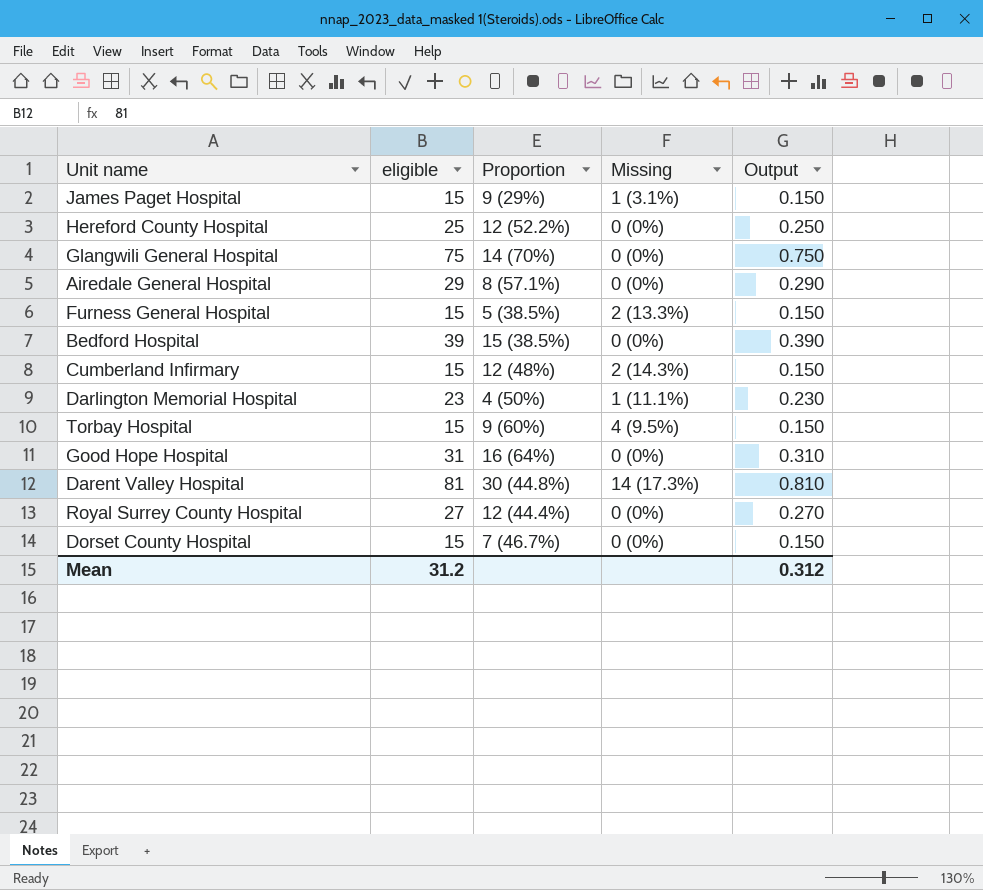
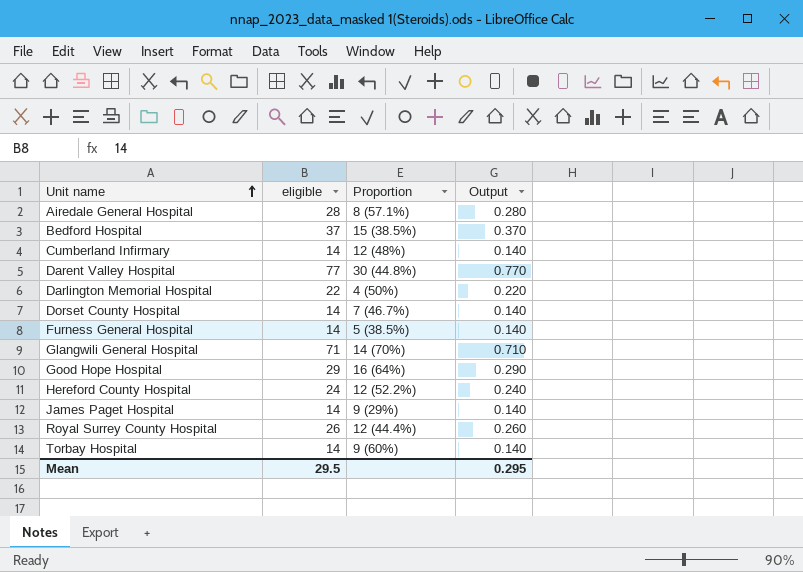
row order: none -> Unit name ascending
column Missing | position: 4 -> none
Airedale General Hospital | eligible: 29 -> 28
Airedale General Hospital | Output: 0.290 -> 0.280
Bedford Hospital | eligible: 39 -> 37
Bedford Hospital | Output: 0.390 -> 0.370
Cumberland Infirmary | eligible: 15 -> 14
Cumberland Infirmary | Output: 0.150 -> 0.140
Darent Valley Hospital | eligible: 81 -> 77
Darent Valley Hospital | Output: 0.810 -> 0.770
Darlington Memorial Hospital | eligible: 23 -> 22
Darlington Memorial Hospital | Output: 0.230 -> 0.220
Dorset County Hospital | eligible: 15 -> 14
Dorset County Hospital | Output: 0.150 -> 0.140
Furness General Hospital | eligible: 15 -> 14
Furness General Hospital | Output: 0.150 -> 0.140
Glangwili General Hospital | eligible: 75 -> 71
Glangwili General Hospital | Output: 0.750 -> 0.710
Good Hope Hospital | eligible: 31 -> 29
Good Hope Hospital | Output: 0.310 -> 0.290
Hereford County Hospital | eligible: 25 -> 24
Hereford County Hospital | Output: 0.250 -> 0.240
James Paget Hospital | eligible: 15 -> 14
James Paget Hospital | Output: 0.150 -> 0.140
Royal Surrey County Hospital | eligible: 27 -> 26
Royal Surrey County Hospital | Output: 0.270 -> 0.260
Torbay Hospital | eligible: 15 -> 14
Torbay Hospital | Output: 0.150 -> 0.140
Mean | eligible: 31.2 -> 29.5
Mean | Output: 0.312 -> 0.295

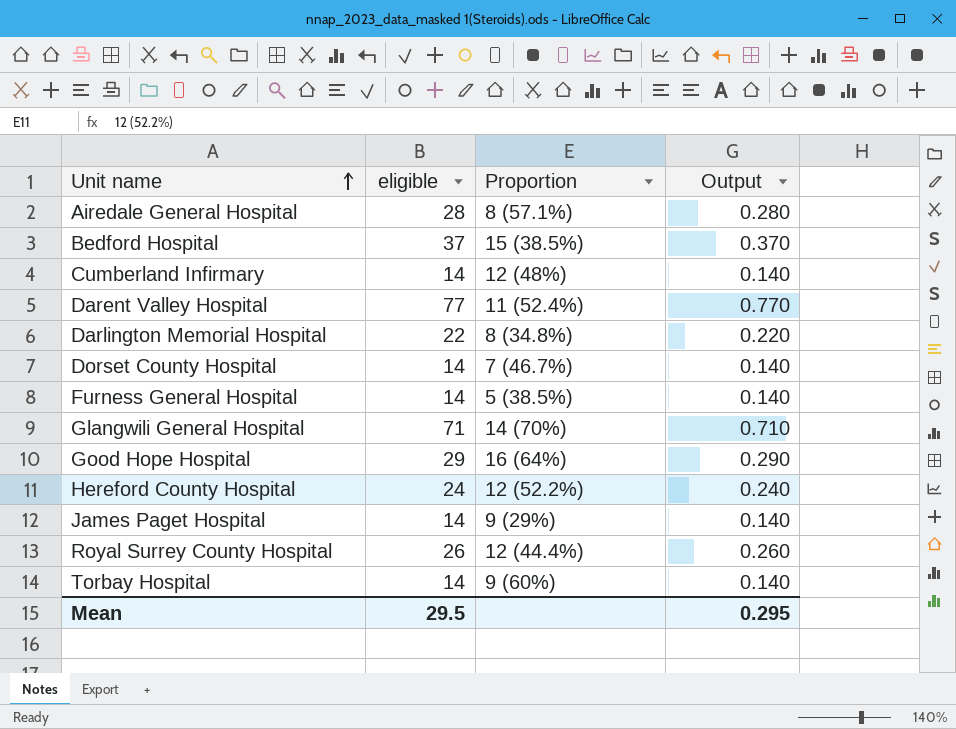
Darent Valley Hospital | Proportion: 30 (44.8%) -> 11 (52.4%)
Darlington Memorial Hospital | Proportion: 4 (50%) -> 8 (34.8%)

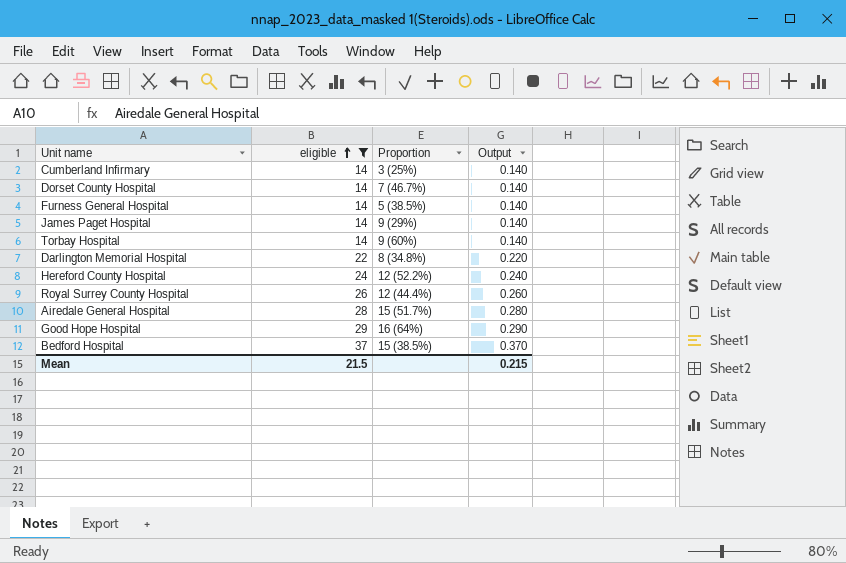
filter: none -> eligible <= 37
row order: Unit name ascending -> eligible ascending
Cumberland Infirmary | Proportion: 12 (48%) -> 3 (25%)
Airedale General Hospital | Proportion: 8 (57.1%) -> 15 (51.7%)
Mean | eligible: 29.5 -> 21.5
Mean | Output: 0.295 -> 0.215

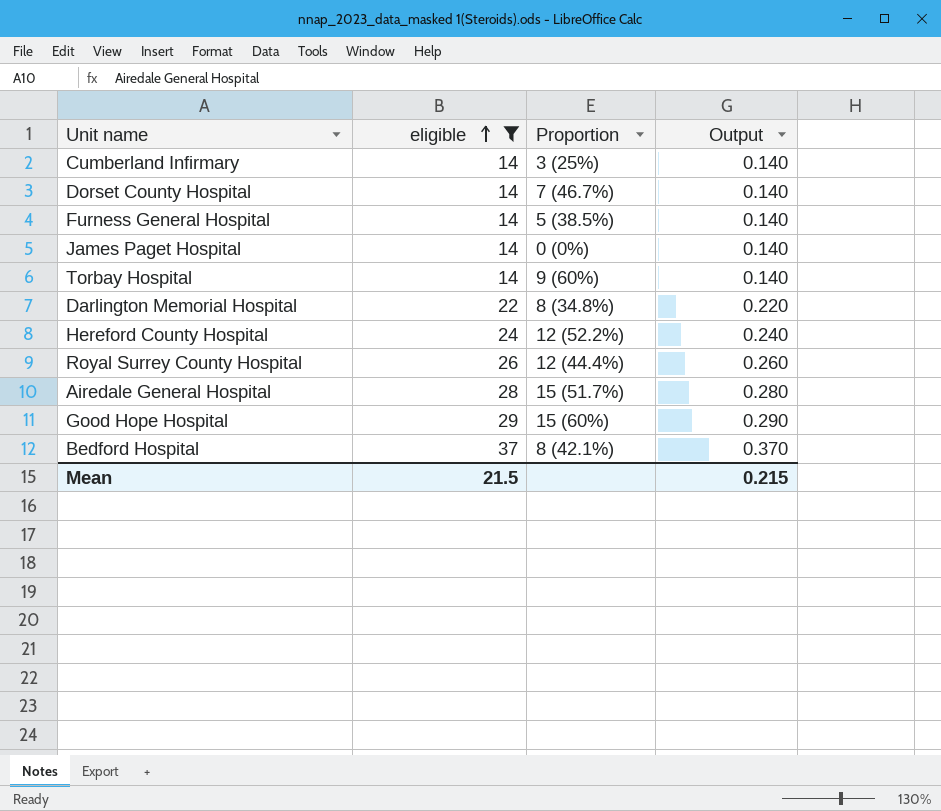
James Paget Hospital | Proportion: 9 (29%) -> 0 (0%)
Good Hope Hospital | Proportion: 16 (64%) -> 15 (60%)
Bedford Hospital | Proportion: 15 (38.5%) -> 8 (42.1%)

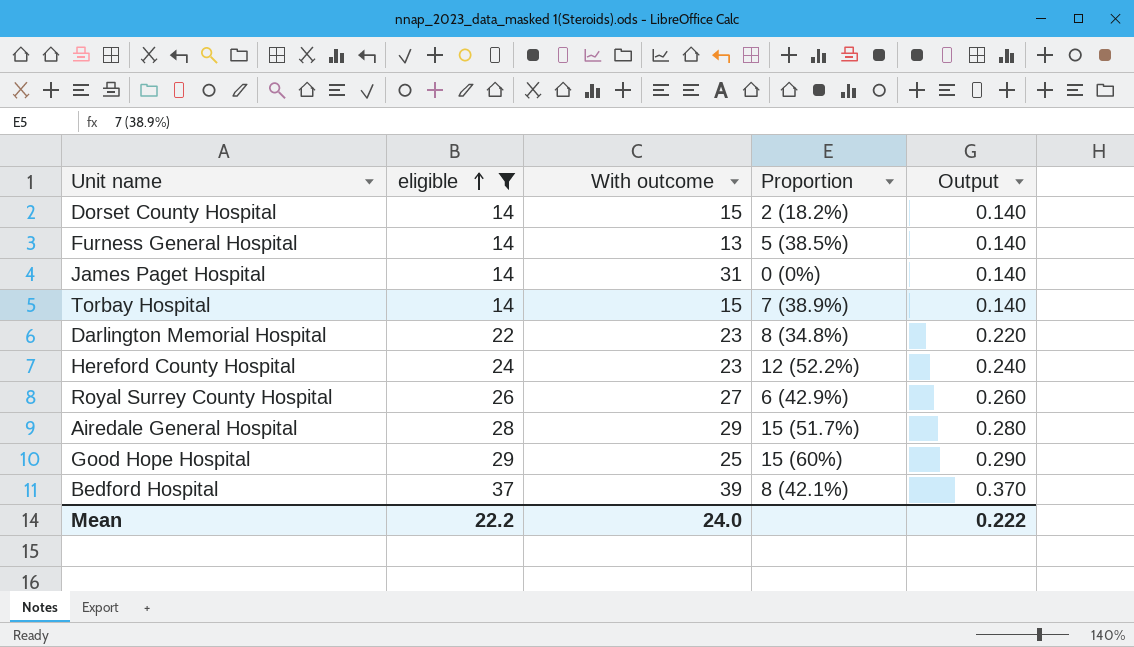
column With outcome | position: none -> 3
row Cumberland Infirmary: 14 | 3 (25%) | 0.140 -> none
Dorset County Hospital | Proportion: 7 (46.7%) -> 2 (18.2%)
Torbay Hospital | Proportion: 9 (60%) -> 7 (38.9%)
Royal Surrey County Hospital | Proportion: 12 (44.4%) -> 6 (42.9%)
Mean | eligible: 21.5 -> 22.2
Mean | Output: 0.215 -> 0.222

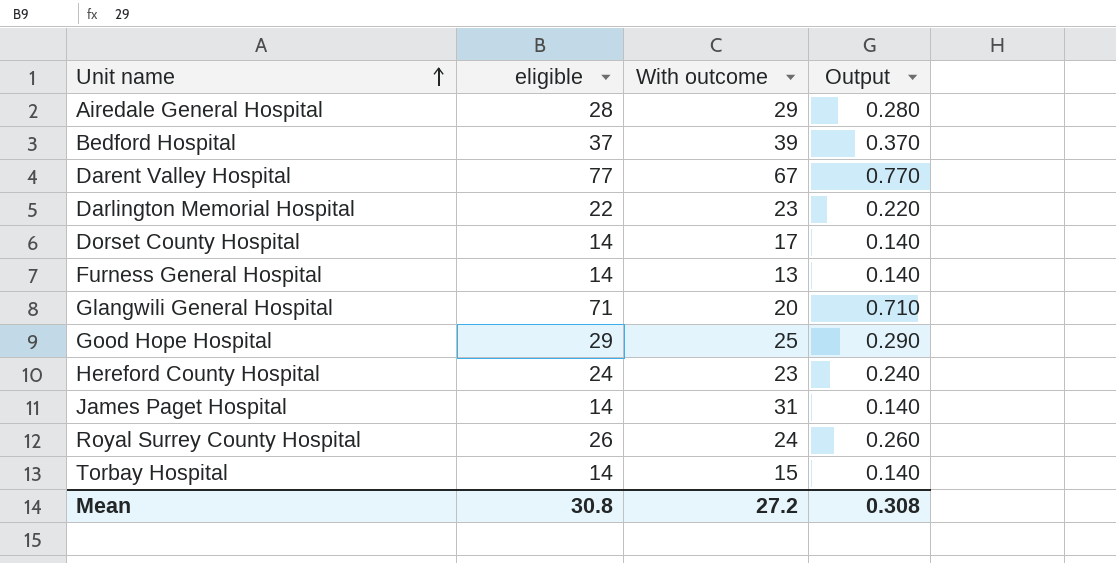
filter: eligible <= 37 -> none
row order: eligible ascending -> Unit name ascending
column Proportion | position: 4 -> none
Dorset County Hospital | With outcome: 15 -> 17
Royal Surrey County Hospital | With outcome: 27 -> 24
Mean | eligible: 22.2 -> 30.8
Mean | With outcome: 24.0 -> 27.2
Mean | Output: 0.222 -> 0.308

